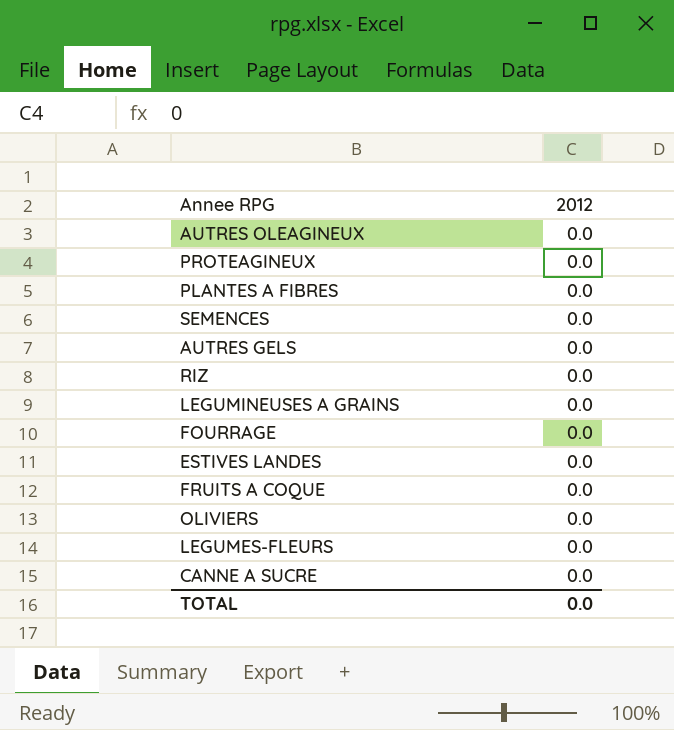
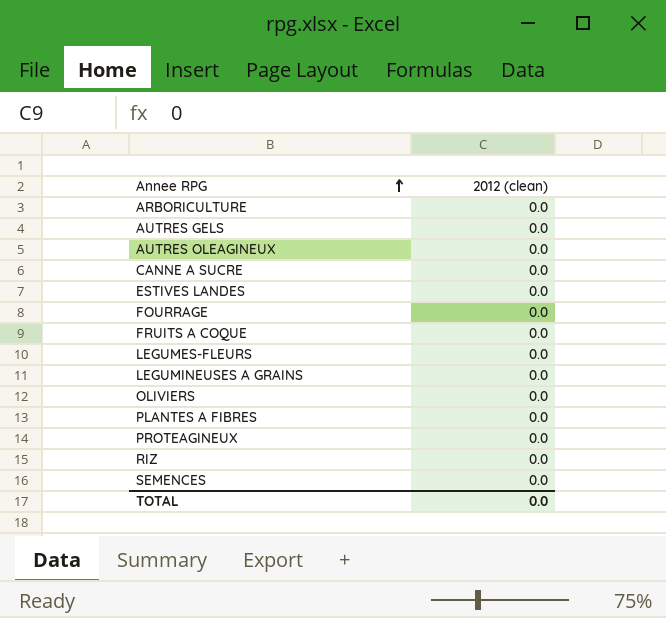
row order: none -> Annee RPG ascending
column name: 2012 -> 2012 (clean)
row ARBORICULTURE: none -> 0.0

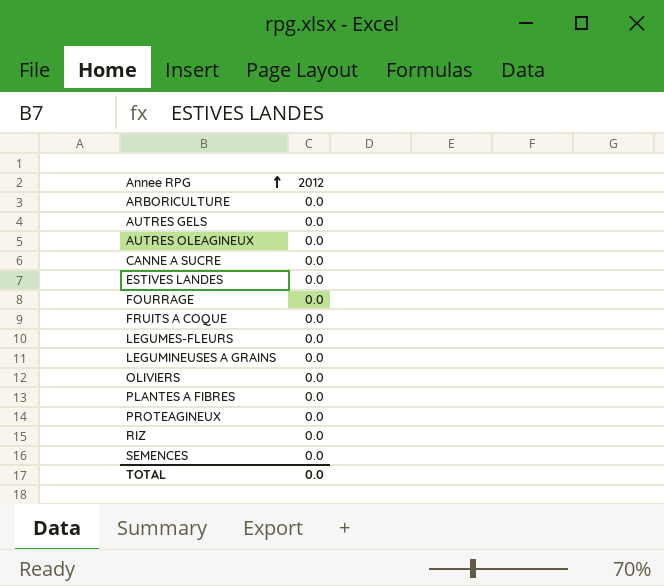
column name: 2012 (clean) -> 2012

